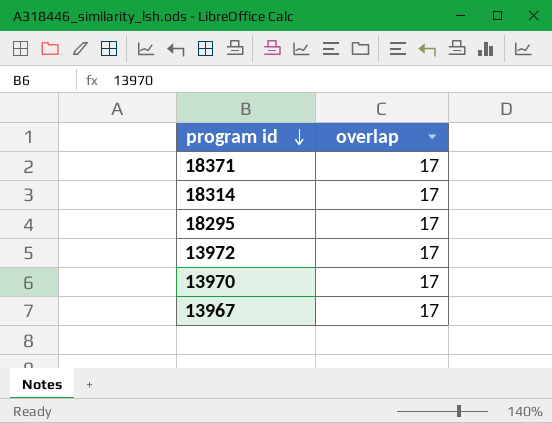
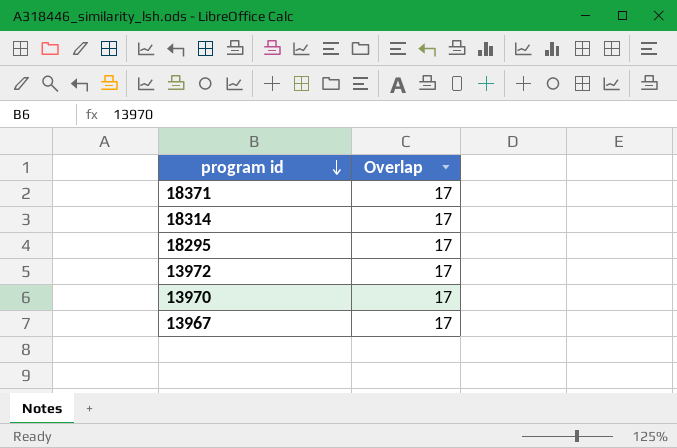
column name: overlap -> Overlap

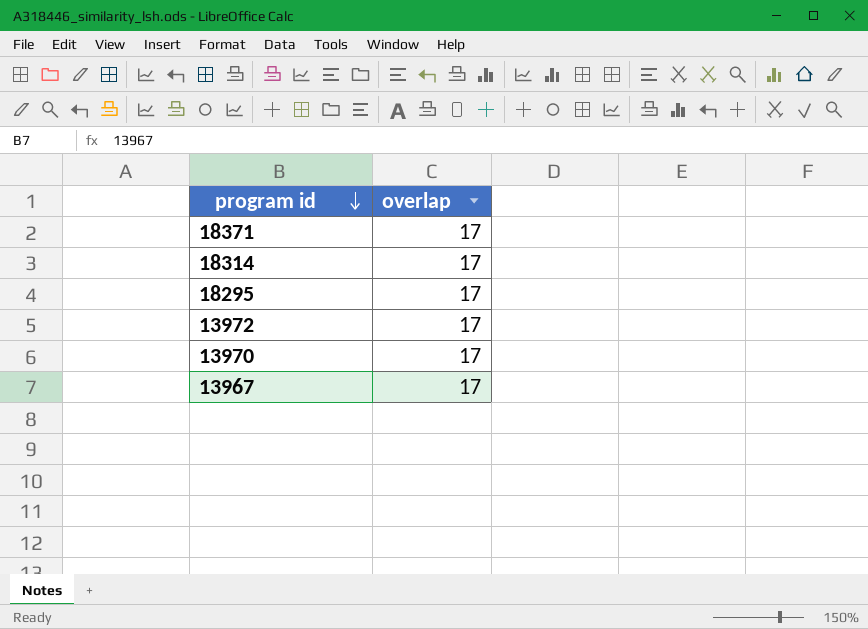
column name: Overlap -> overlap

